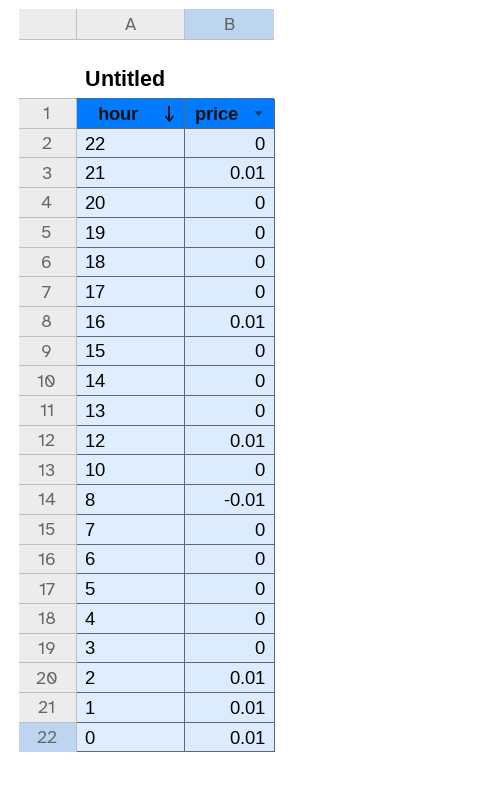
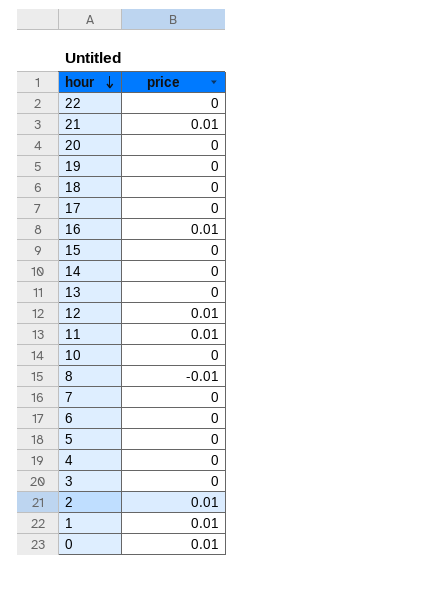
row 11: none -> 0.01

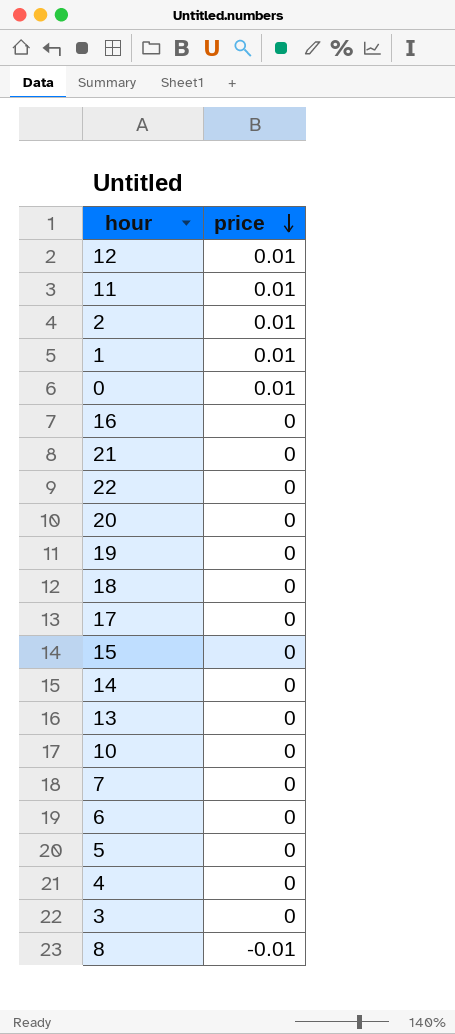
row order: hour descending -> price descending
16 | price: 0.01 -> 0
21 | price: 0.01 -> 0

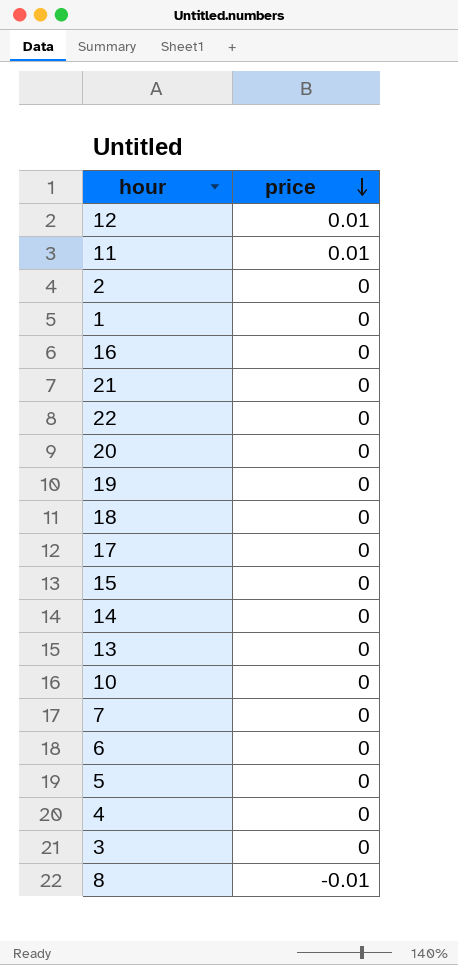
row 0: 0.01 -> none
2 | price: 0.01 -> 0
1 | price: 0.01 -> 0

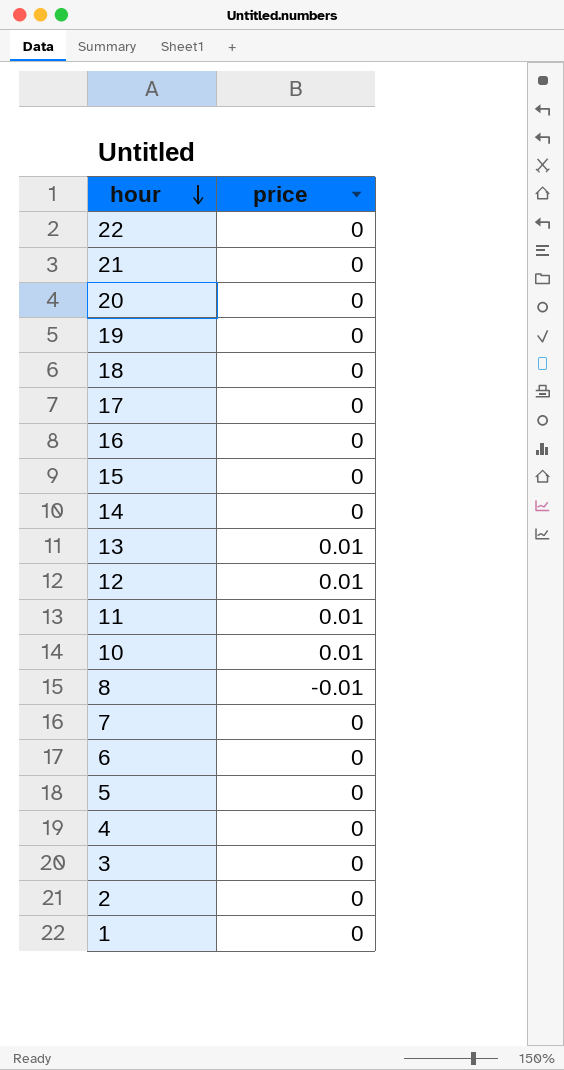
row order: price descending -> hour descending
13 | price: 0 -> 0.01
10 | price: 0 -> 0.01

